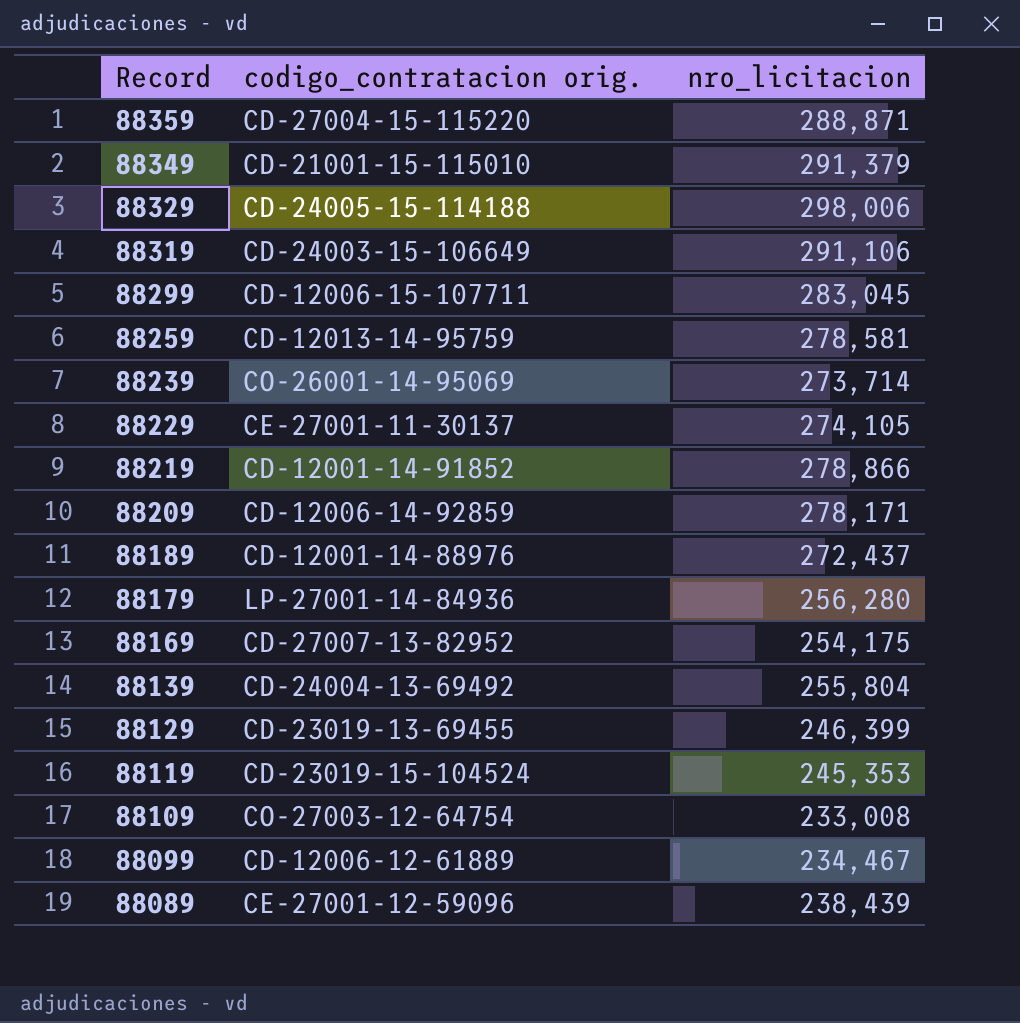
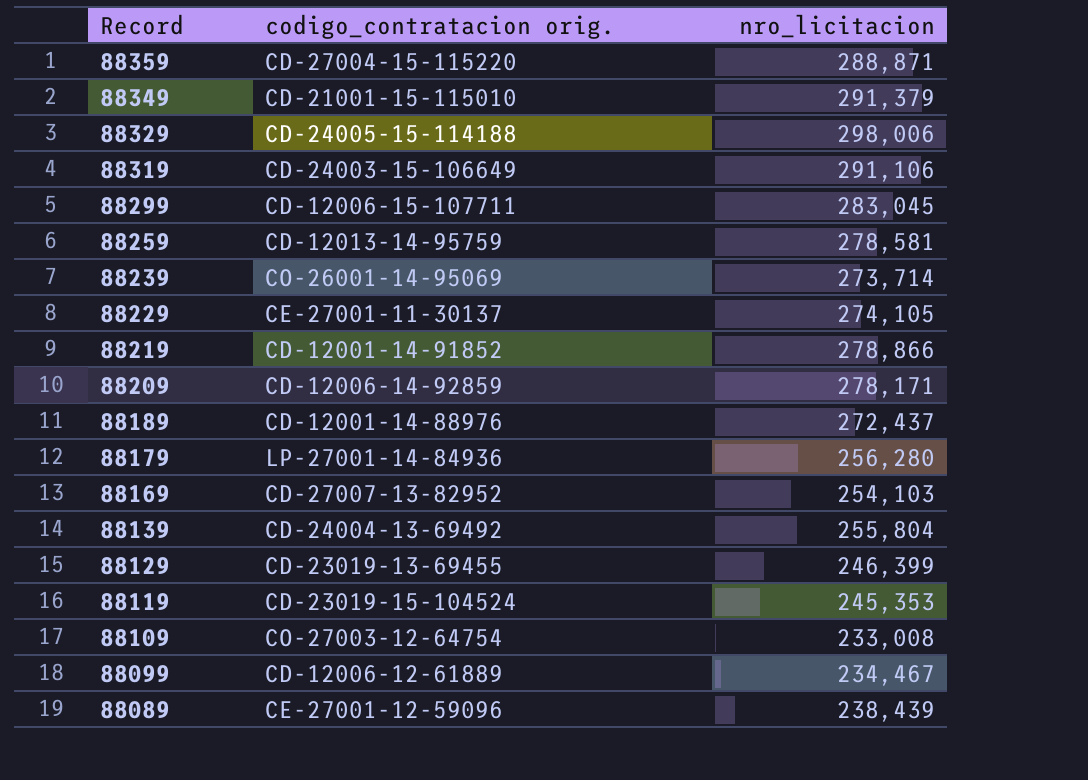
88169 | nro_licitacion: 254,175 -> 254,103

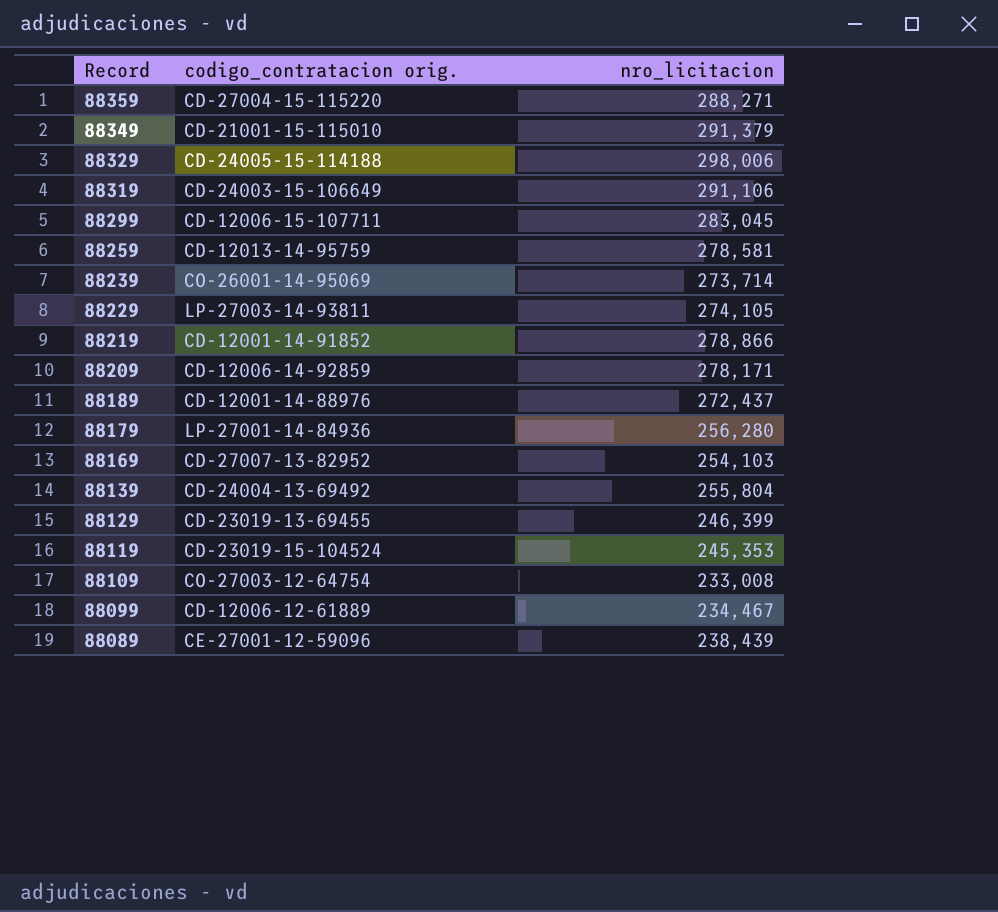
88359 | nro_licitacion: 288,871 -> 288,271
88229 | codigo_contratacion orig.: CE-27001-11-30137 -> LP-27003-14-93811

